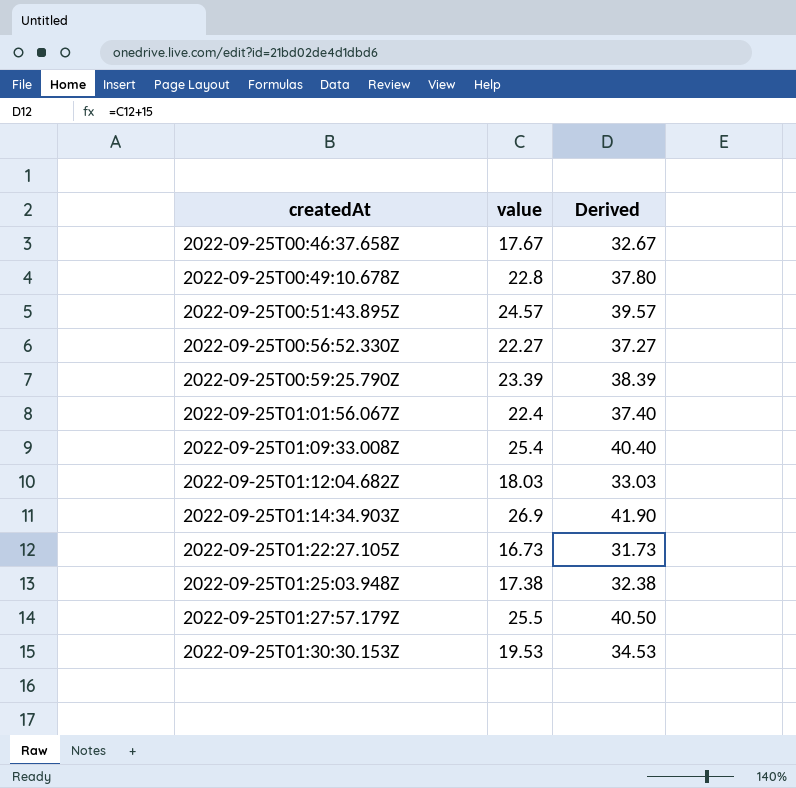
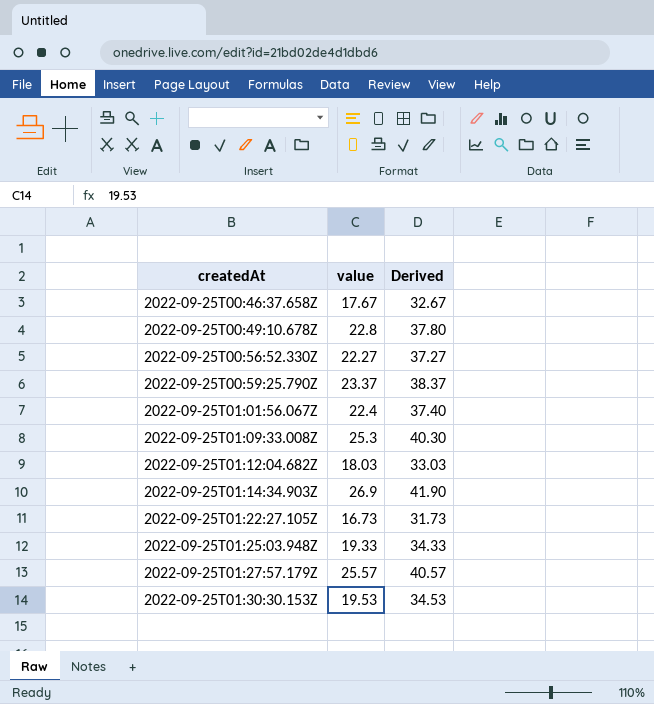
row 2022-09-25T00:51:43.895Z: 24.57 | 39.57 -> none
2022-09-25T00:59:25.790Z | value: 23.39 -> 23.37
2022-09-25T00:59:25.790Z | Derived: 38.39 -> 38.37
2022-09-25T01:09:33.008Z | value: 25.4 -> 25.3
2022-09-25T01:09:33.008Z | Derived: 40.40 -> 40.30
2022-09-25T01:25:03.948Z | value: 17.38 -> 19.33
2022-09-25T01:25:03.948Z | Derived: 32.38 -> 34.33
2022-09-25T01:27:57.179Z | value: 25.5 -> 25.57
2022-09-25T01:27:57.179Z | Derived: 40.50 -> 40.57

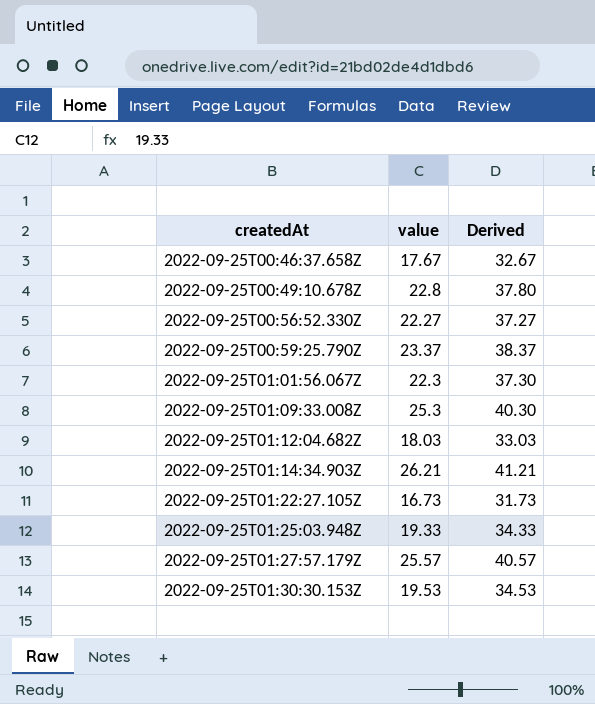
2022-09-25T01:01:56.067Z | value: 22.4 -> 22.3
2022-09-25T01:01:56.067Z | Derived: 37.40 -> 37.30
2022-09-25T01:14:34.903Z | value: 26.9 -> 26.21
2022-09-25T01:14:34.903Z | Derived: 41.90 -> 41.21

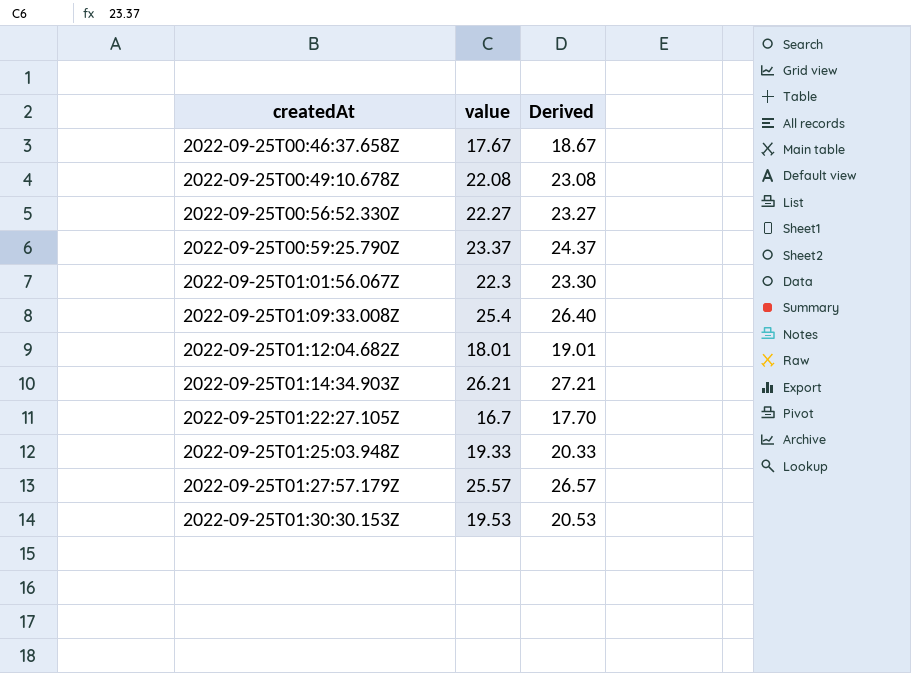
column Derived | formula: [value] + 15 -> [value] + 1
2022-09-25T00:49:10.678Z | value: 22.8 -> 22.08
2022-09-25T01:09:33.008Z | value: 25.3 -> 25.4
2022-09-25T01:12:04.682Z | value: 18.03 -> 18.01
2022-09-25T01:22:27.105Z | value: 16.73 -> 16.7

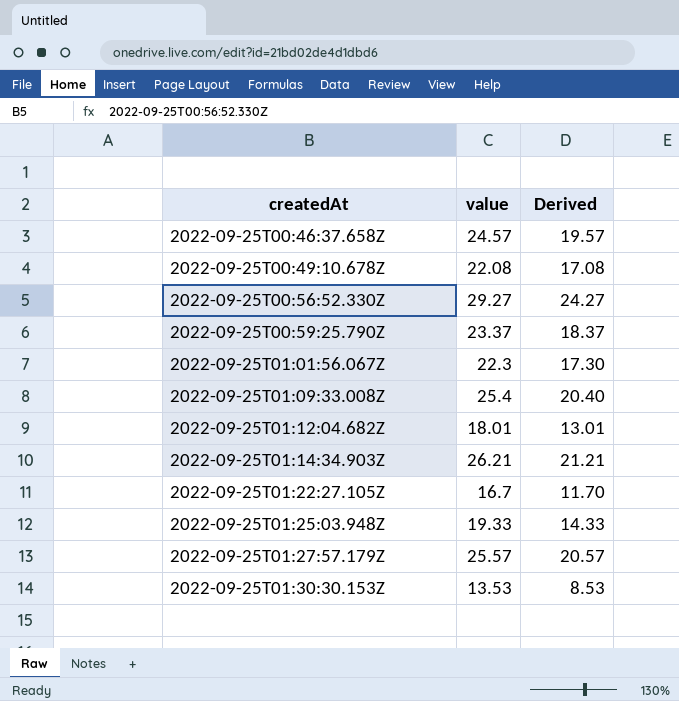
column Derived | formula: [value] + 1 -> [value] - 5
2022-09-25T00:46:37.658Z | value: 17.67 -> 24.57
2022-09-25T00:56:52.330Z | value: 22.27 -> 29.27
2022-09-25T01:30:30.153Z | value: 19.53 -> 13.53

